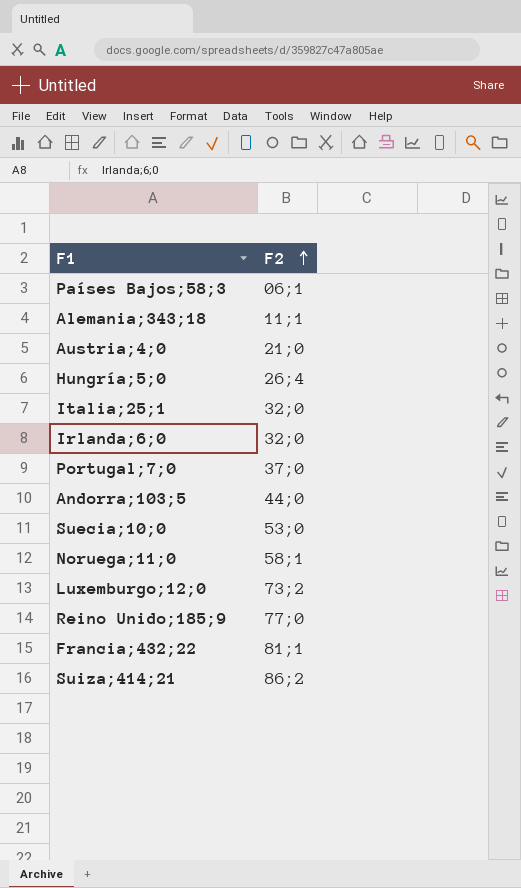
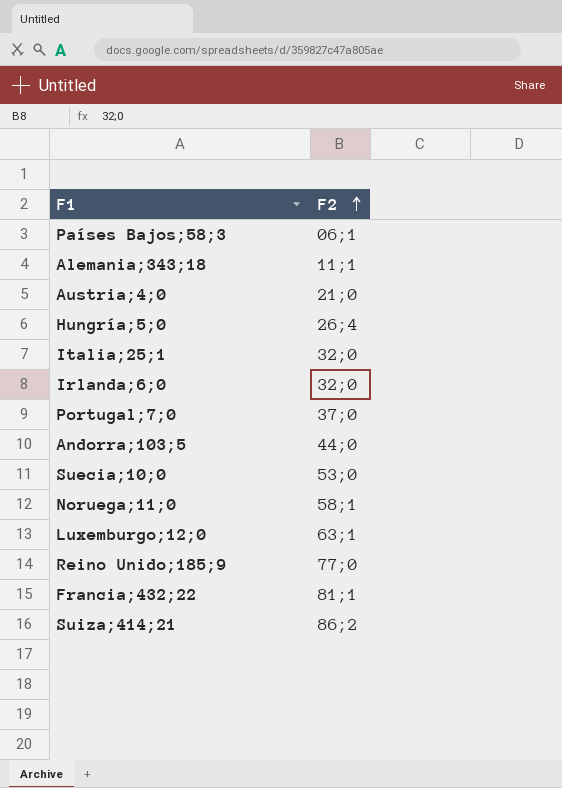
Luxemburgo;12;0 | F2: 73;2 -> 63;1

